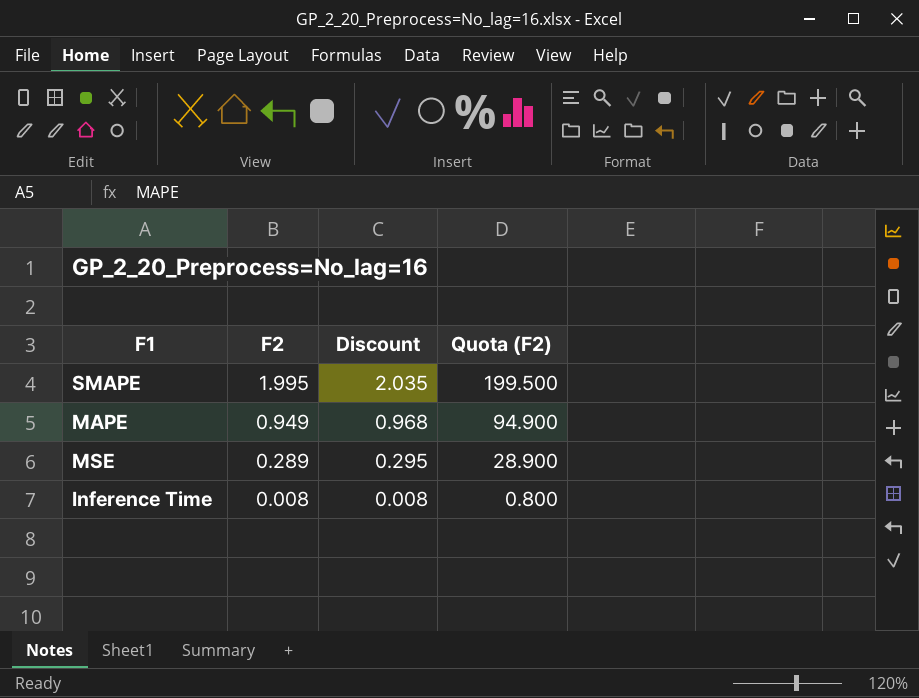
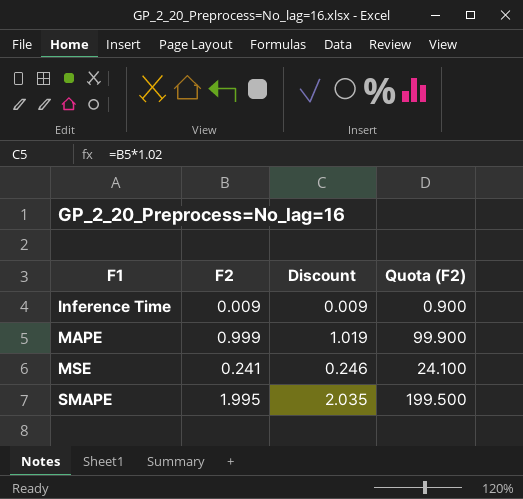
row order: F2 descending -> F1 ascending
Inference Time | F2: 0.008 -> 0.009
Inference Time | Discount: 0.008 -> 0.009
Inference Time | Quota (F2): 0.800 -> 0.900
MAPE | F2: 0.949 -> 0.999
MAPE | Discount: 0.968 -> 1.019
MAPE | Quota (F2): 94.900 -> 99.900
MSE | F2: 0.289 -> 0.241
MSE | Discount: 0.295 -> 0.246
MSE | Quota (F2): 28.900 -> 24.100

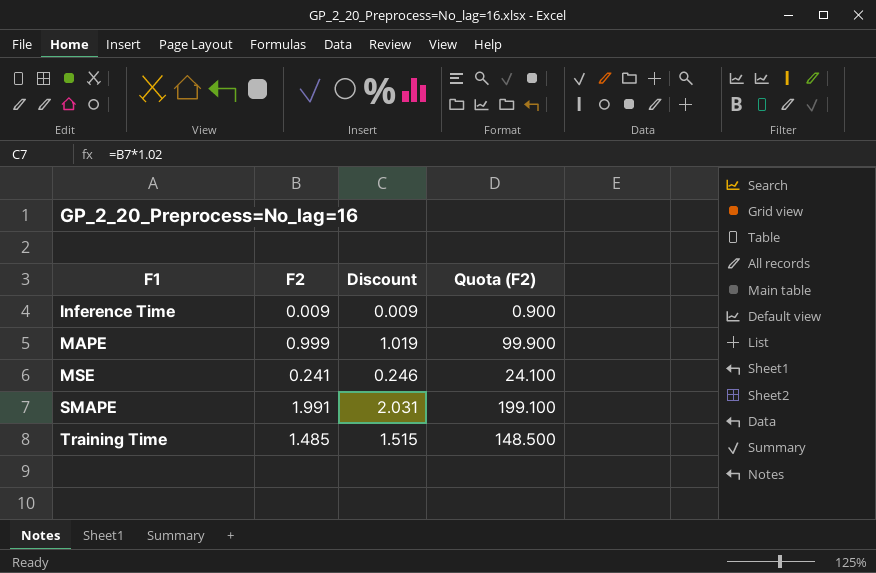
SMAPE | F2: 1.995 -> 1.991
SMAPE | Discount: 2.035 -> 2.031
SMAPE | Quota (F2): 199.500 -> 199.100
row Training Time: none -> 1.485 | 1.515 | 148.500

